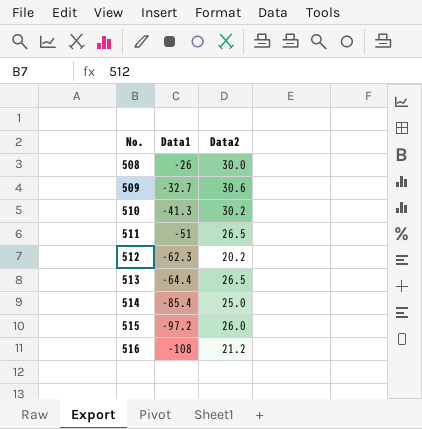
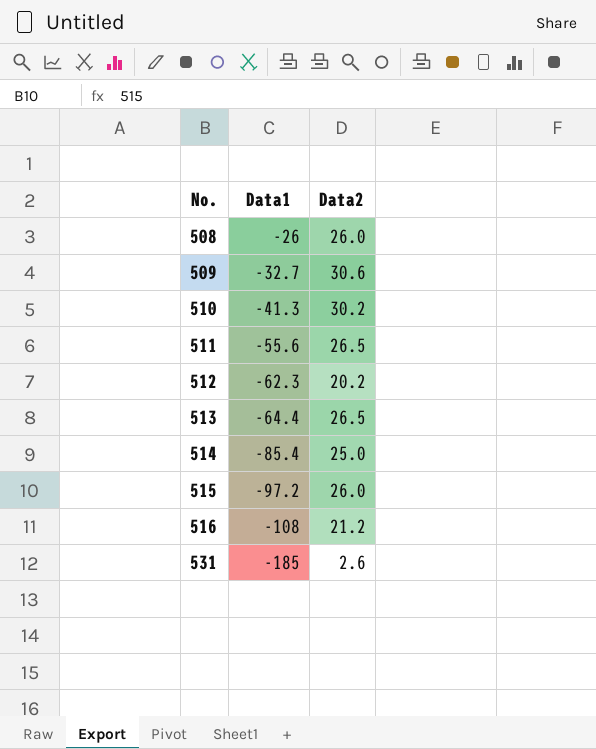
508 | Data2: 30.0 -> 26.0
511 | Data1: -51 -> -55.6
row 531: none -> -185 | 2.6

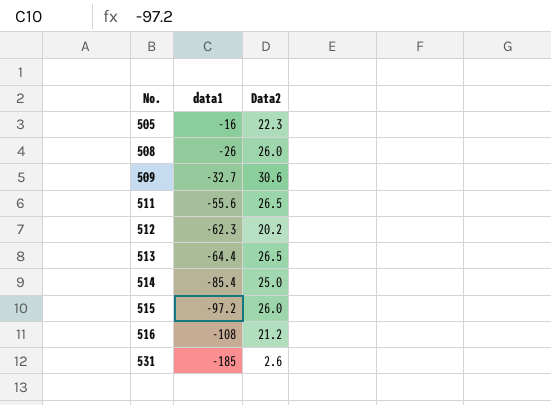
column name: Data1 -> data1
row 510: -41.3 | 30.2 -> none
row 505: none -> -16 | 22.3

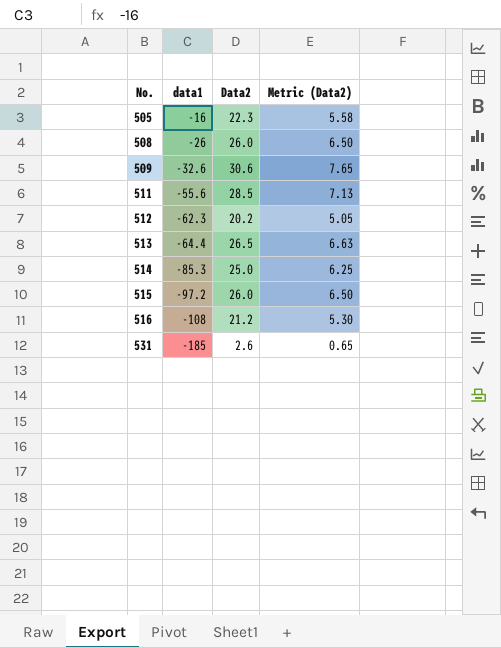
column Metric (Data2) | formula: none -> [Data2] * 0.25
509 | data1: -32.7 -> -32.6
511 | Data2: 26.5 -> 28.5
514 | data1: -85.4 -> -85.3

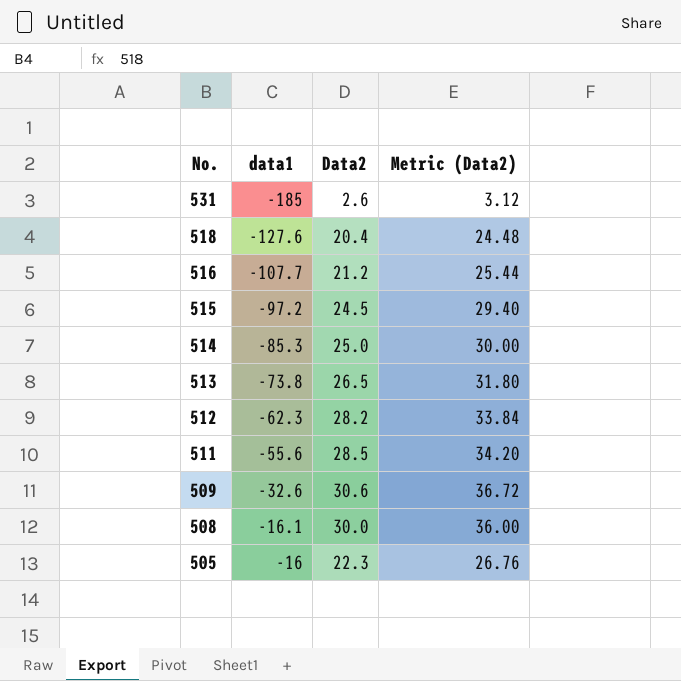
row order: No. ascending -> No. descending
column Metric (Data2) | formula: [Data2] * 0.25 -> [Data2] * 1.2
row 518: none -> -127.6 | 20.4 | 24.48
516 | data1: -108 -> -107.7
515 | Data2: 26.0 -> 24.5
513 | data1: -64.4 -> -73.8
512 | Data2: 20.2 -> 28.2
508 | data1: -26 -> -16.1
508 | Data2: 26.0 -> 30.0

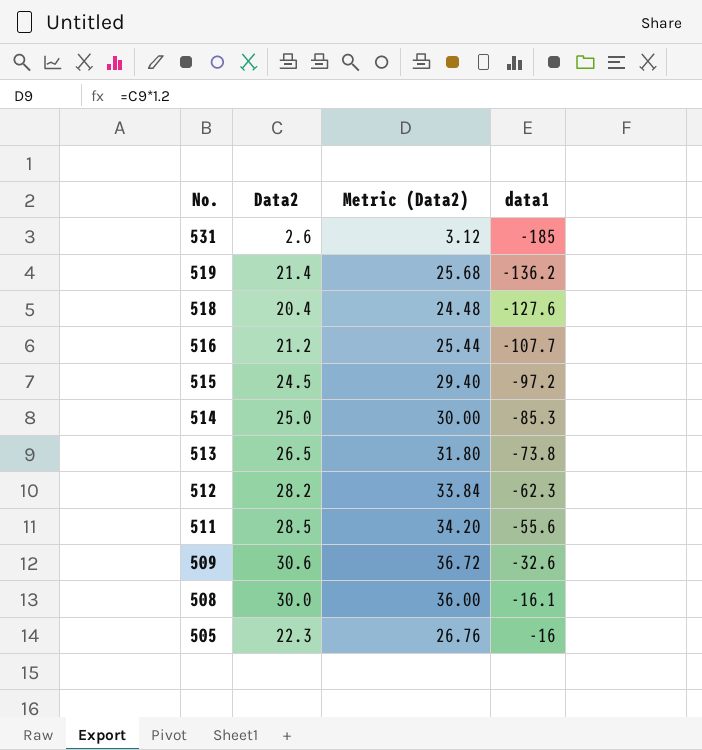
column data1 | position: 2 -> 4
row 519: none -> 21.4 | 25.68 | -136.2

